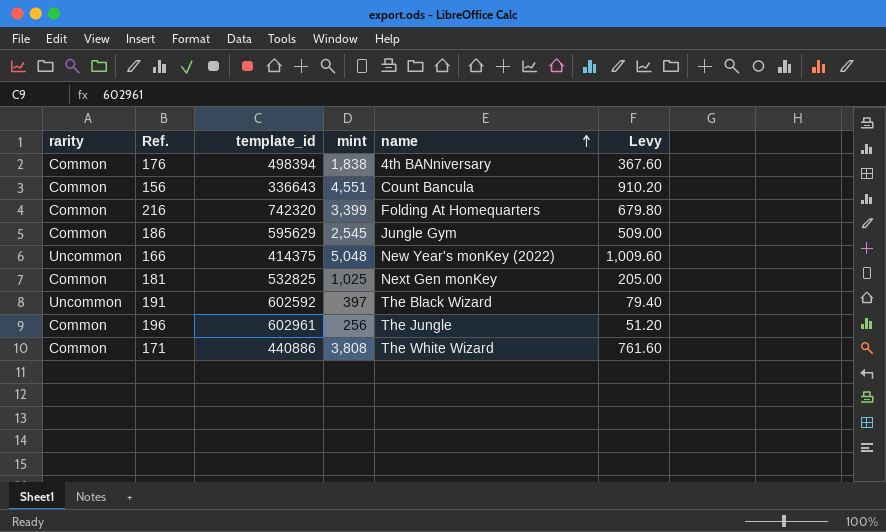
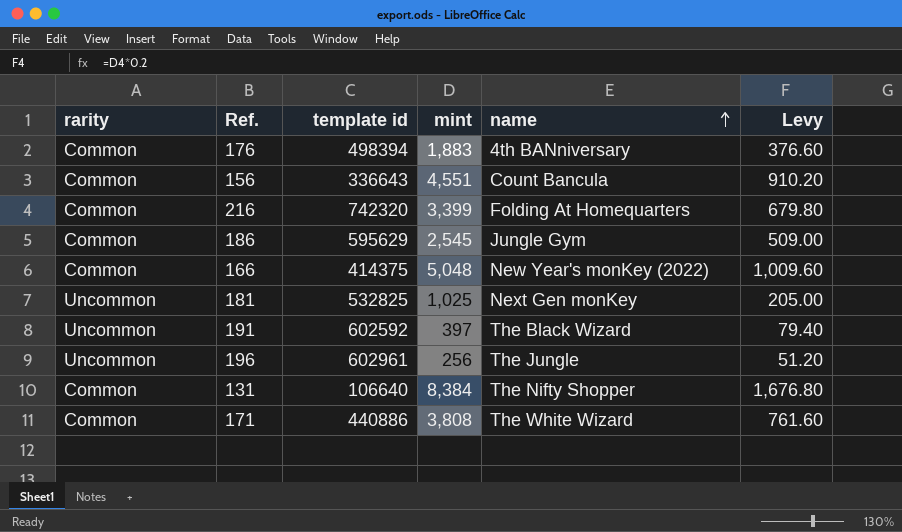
column name: template_id -> template id
176 | mint: 1,838 -> 1,883
176 | Levy: 367.60 -> 376.60
166 | rarity: Uncommon -> Common
181 | rarity: Common -> Uncommon
196 | rarity: Common -> Uncommon
row 131: none -> Common | 106640 | 8,384 | The Nifty Shopper | 1,676.80

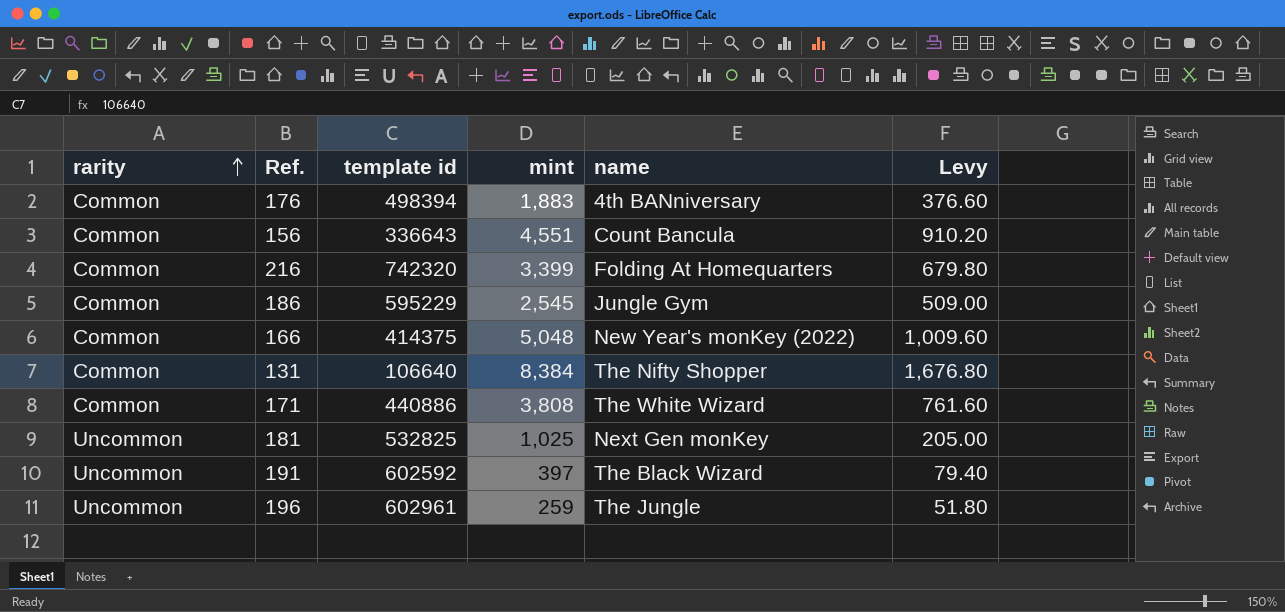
row order: name ascending -> rarity ascending
186 | template id: 595629 -> 595229
196 | mint: 256 -> 259
196 | Levy: 51.20 -> 51.80

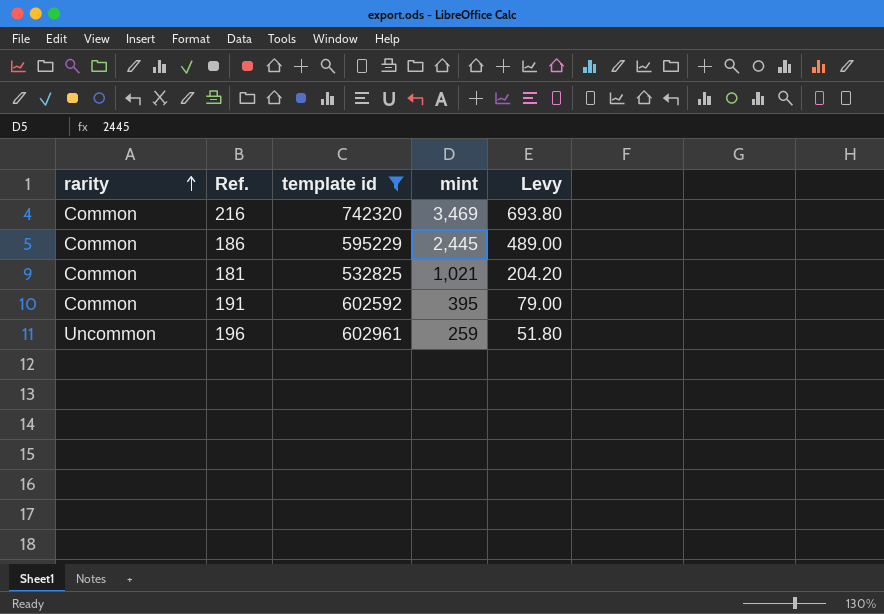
filter: none -> template id >= 532825
column name | position: 5 -> none
216 | mint: 3,399 -> 3,469
216 | Levy: 679.80 -> 693.80
186 | mint: 2,545 -> 2,445
186 | Levy: 509.00 -> 489.00
181 | rarity: Uncommon -> Common
181 | mint: 1,025 -> 1,021
181 | Levy: 205.00 -> 204.20
191 | rarity: Uncommon -> Common
191 | mint: 397 -> 395
191 | Levy: 79.40 -> 79.00

